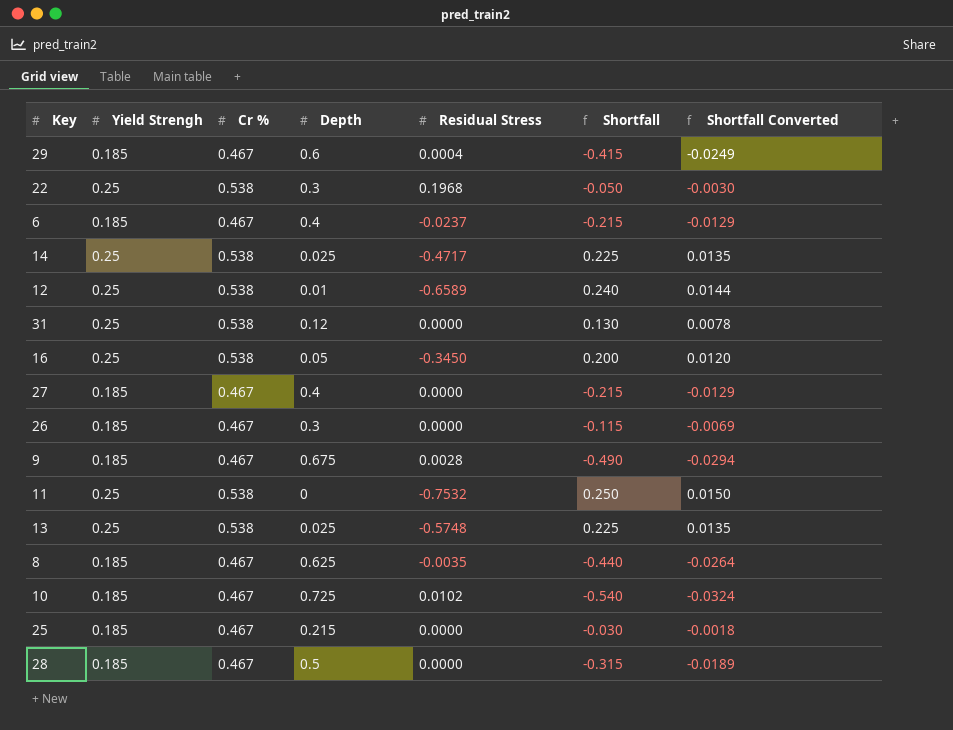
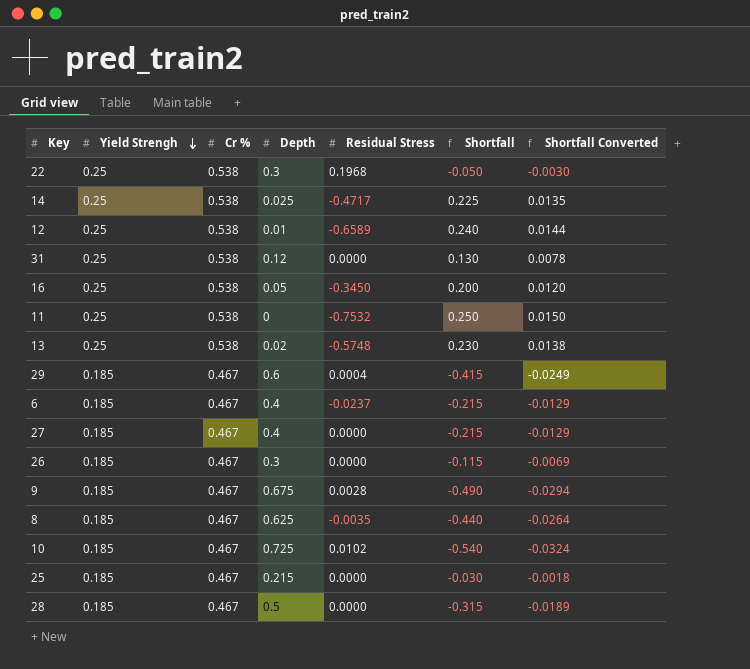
row order: none -> Yield Strengh descending
13 | Depth: 0.025 -> 0.02
13 | Shortfall: 0.225 -> 0.230
13 | Shortfall Converted: 0.0135 -> 0.0138

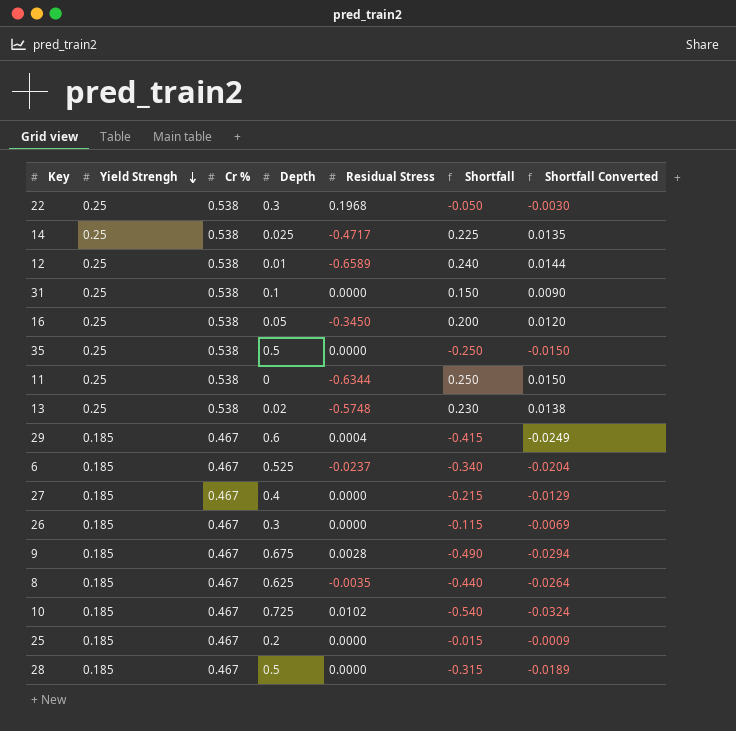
31 | Depth: 0.12 -> 0.1
31 | Shortfall: 0.130 -> 0.150
31 | Shortfall Converted: 0.0078 -> 0.0090
row 35: none -> 0.25 | 0.538 | 0.5 | 0.0000 | -0.250 | -0.0150
11 | Residual Stress: -0.7532 -> -0.6344
6 | Depth: 0.4 -> 0.525
6 | Shortfall: -0.215 -> -0.340
6 | Shortfall Converted: -0.0129 -> -0.0204
25 | Depth: 0.215 -> 0.2
25 | Shortfall: -0.030 -> -0.015
25 | Shortfall Converted: -0.0018 -> -0.0009

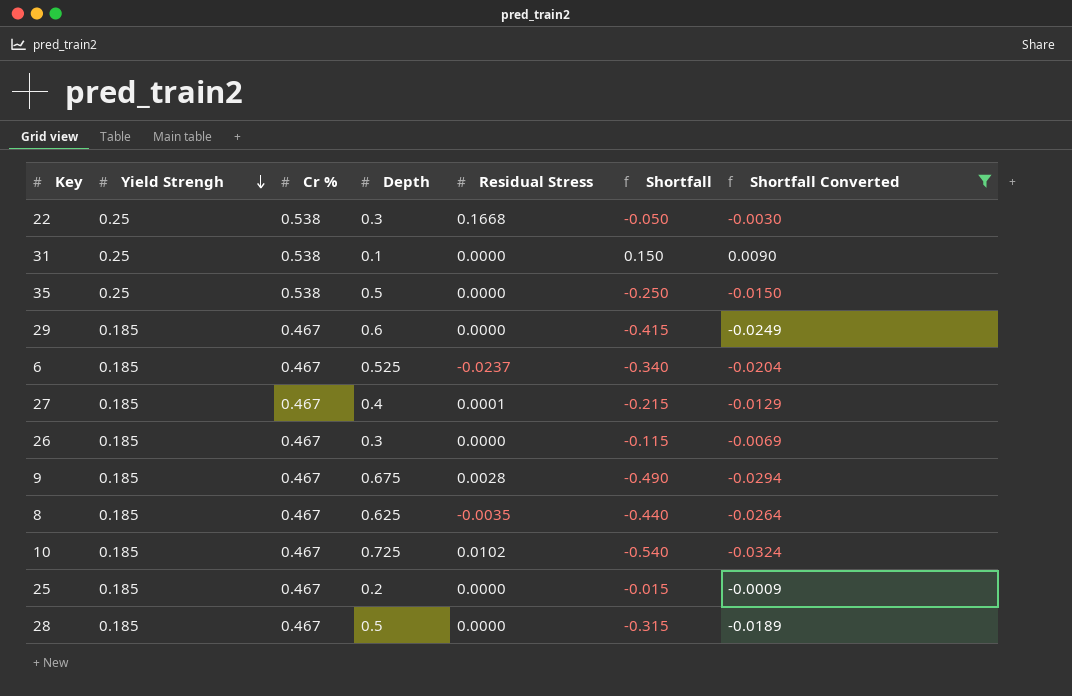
filter: none -> Shortfall Converted <= 0.0090
22 | Residual Stress: 0.1968 -> 0.1668
29 | Residual Stress: 0.0004 -> 0.0000
27 | Residual Stress: 0.0000 -> 0.0001

